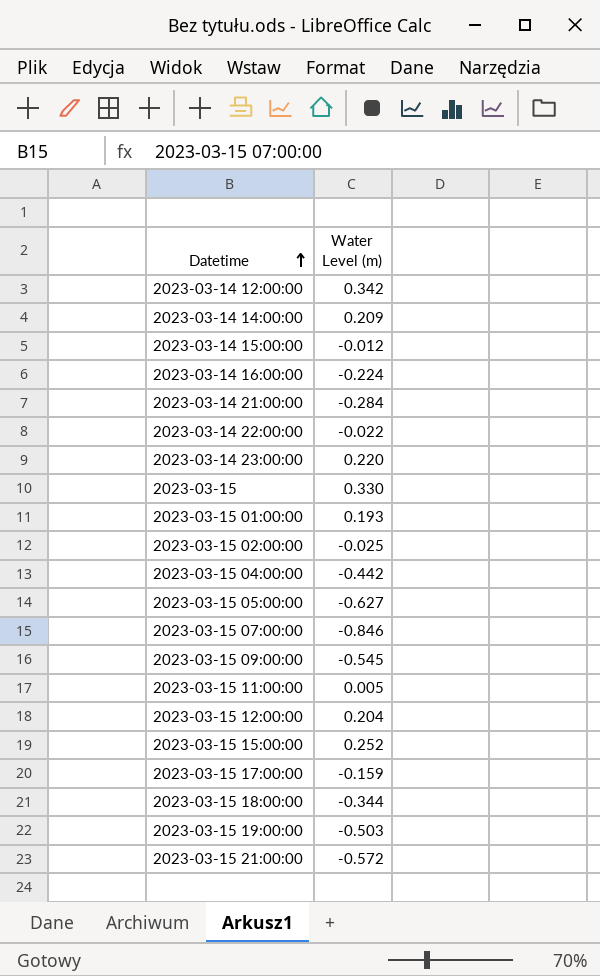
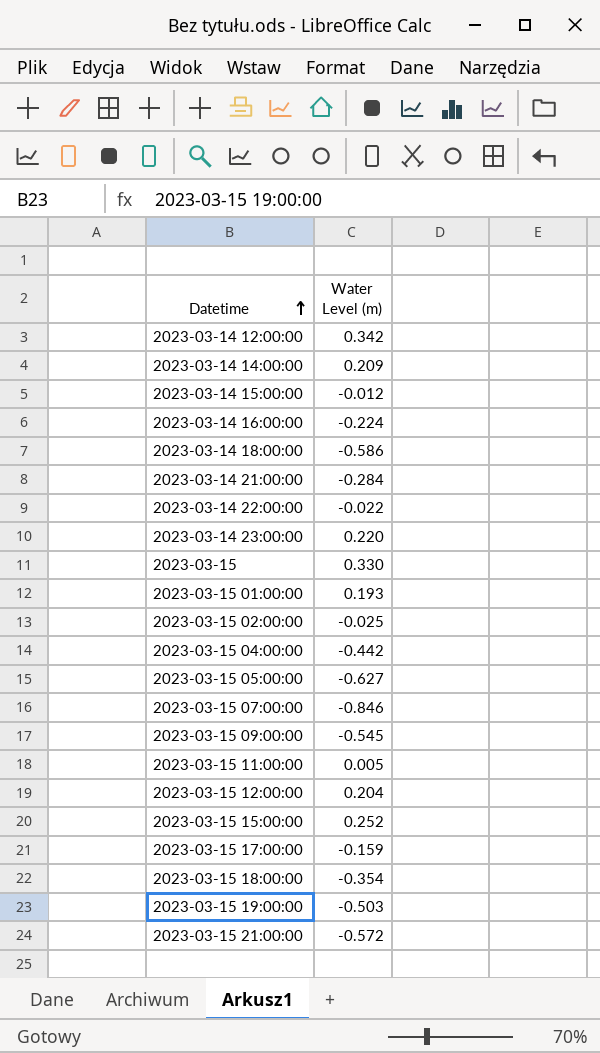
row 2023-03-14 18:00:00: none -> -0.586
2023-03-15 18:00:00 | Water Level (m): -0.344 -> -0.354

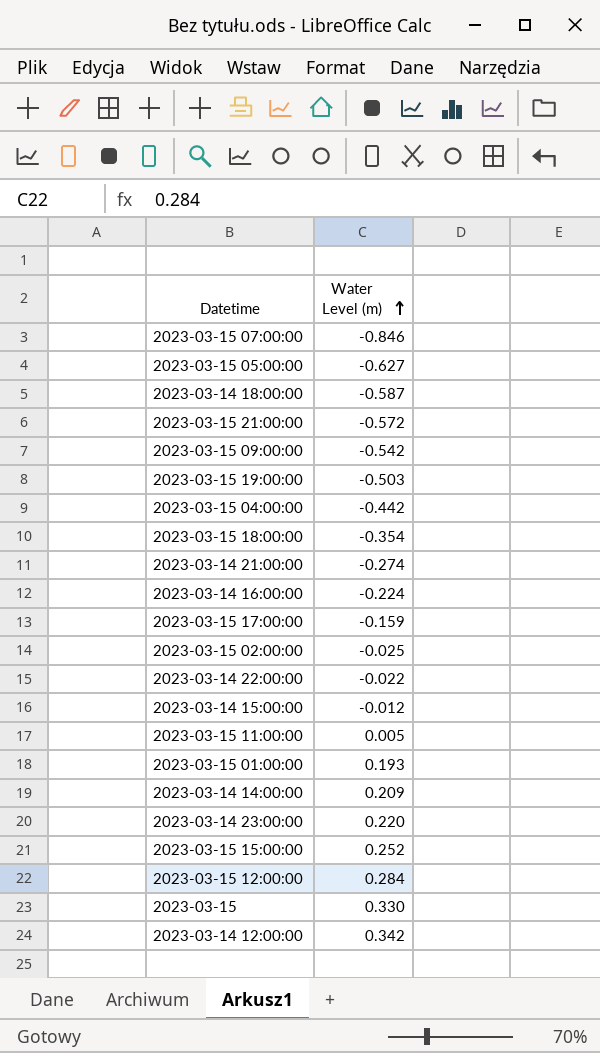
row order: Datetime ascending -> Water Level (m) ascending
2023-03-14 18:00:00 | Water Level (m): -0.586 -> -0.587
2023-03-15 09:00:00 | Water Level (m): -0.545 -> -0.542
2023-03-14 21:00:00 | Water Level (m): -0.284 -> -0.274
2023-03-15 12:00:00 | Water Level (m): 0.204 -> 0.284

